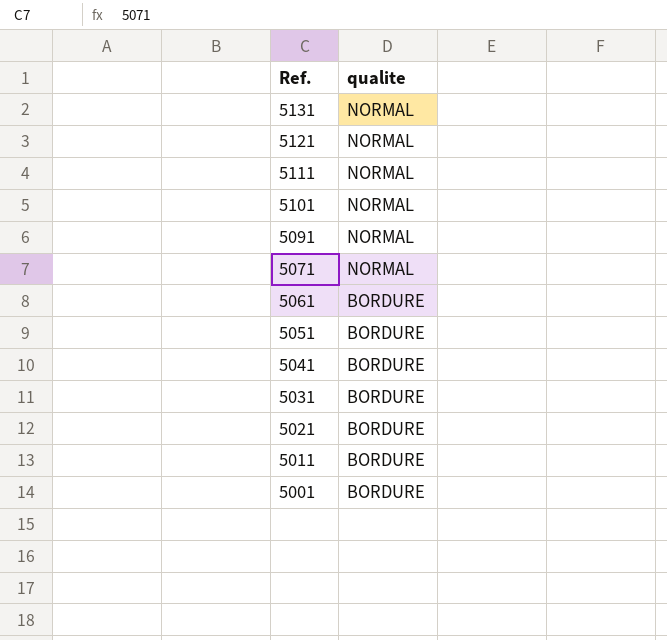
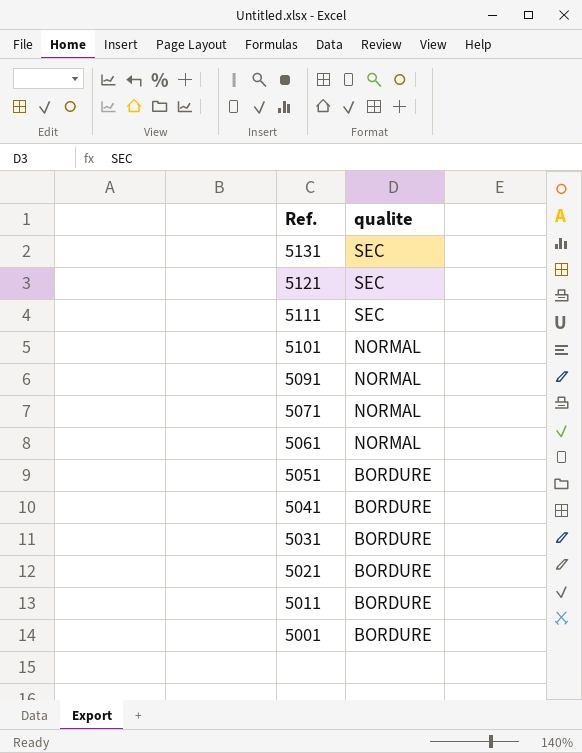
5131 | qualite: NORMAL -> SEC
5121 | qualite: NORMAL -> SEC
5111 | qualite: NORMAL -> SEC
5061 | qualite: BORDURE -> NORMAL

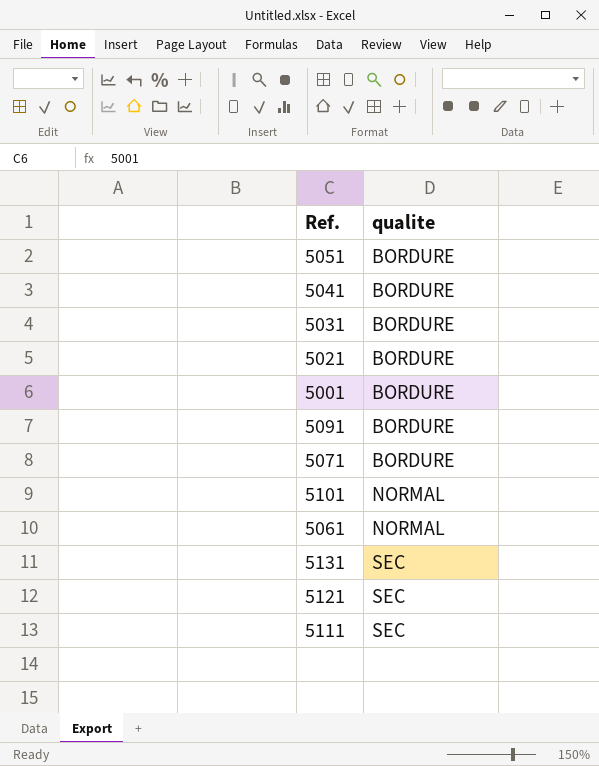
row order: Ref. descending -> qualite ascending
row 5011: BORDURE -> none
5091 | qualite: NORMAL -> BORDURE
5071 | qualite: NORMAL -> BORDURE

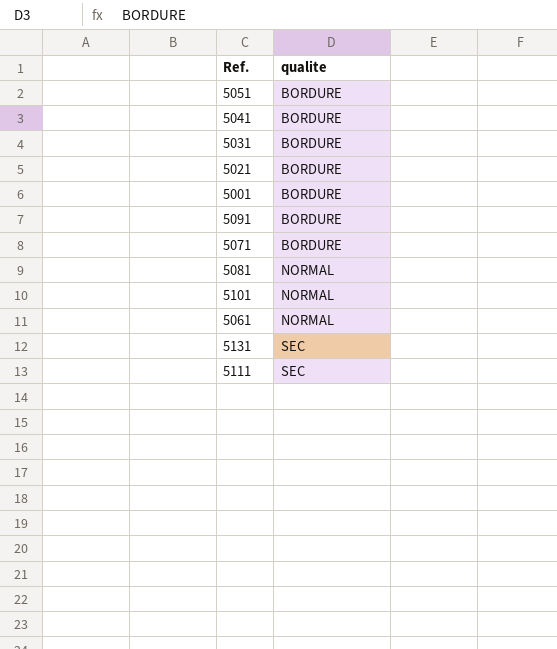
row 5121: SEC -> none
row 5081: none -> NORMAL

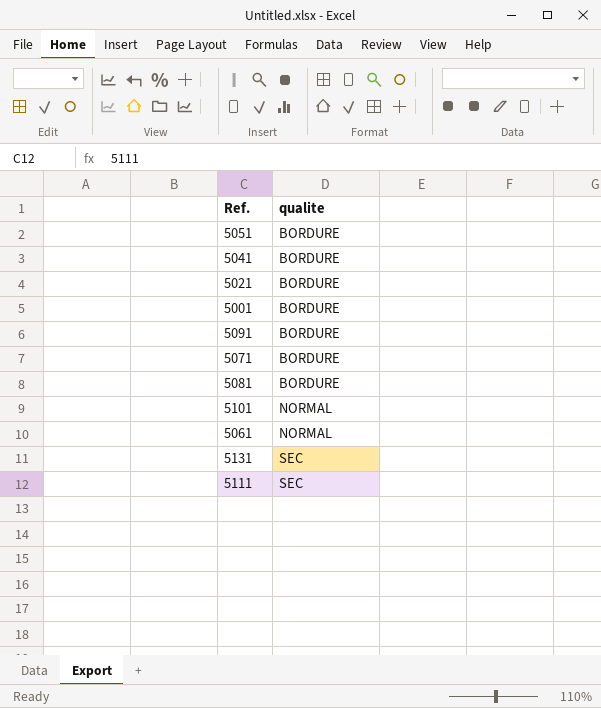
row 5031: BORDURE -> none
5081 | qualite: NORMAL -> BORDURE

